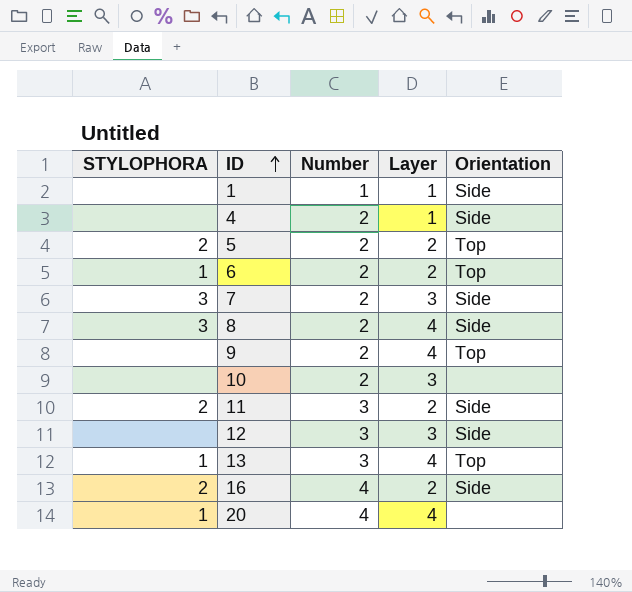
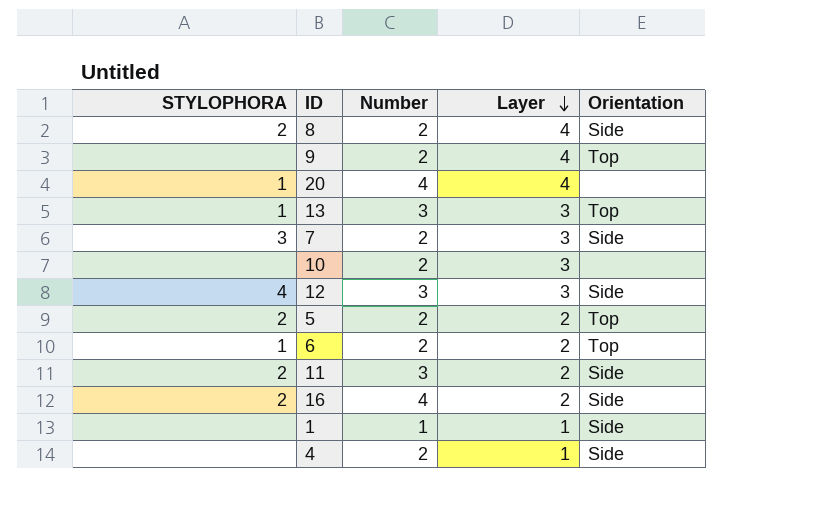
row order: ID ascending -> Layer descending
8 | STYLOPHORA: 3 -> 2
13 | Layer: 4 -> 3
12 | STYLOPHORA: none -> 4

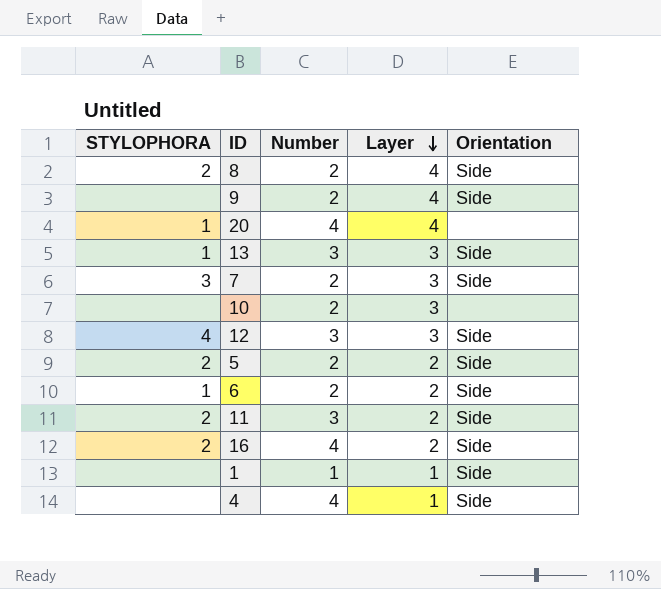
9 | Orientation: Top -> Side
13 | Orientation: Top -> Side
5 | Orientation: Top -> Side
6 | Orientation: Top -> Side
4 | Number: 2 -> 4

